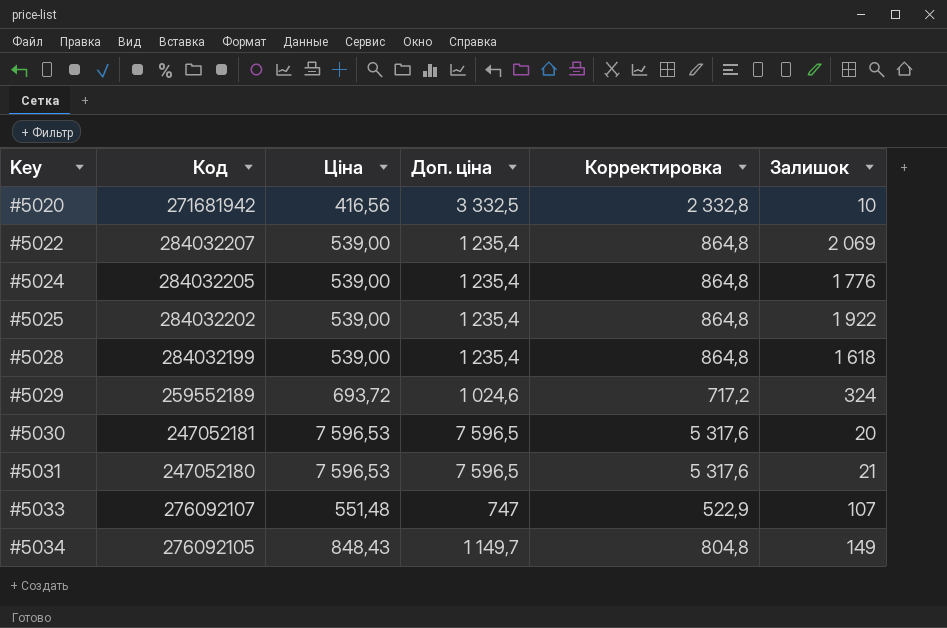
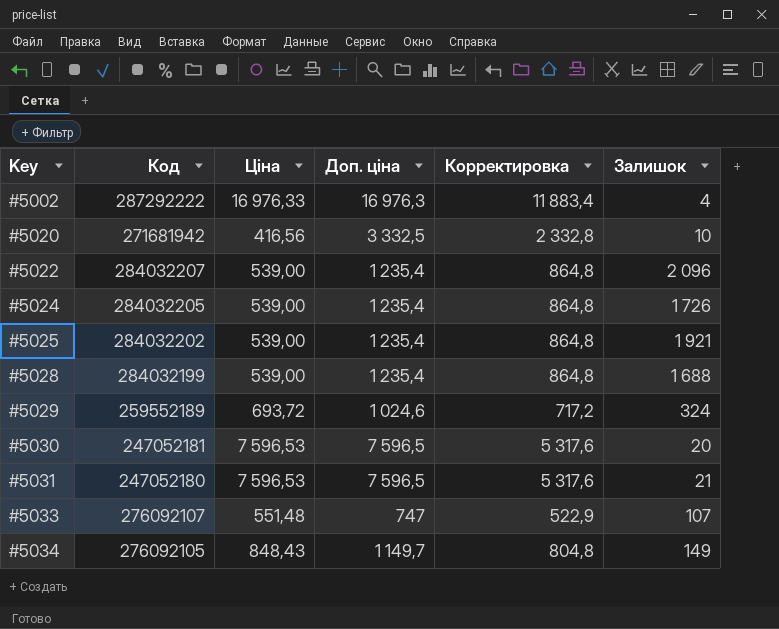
row #5002: none -> 287292222 | 16 976,33 | 16 976,3 | 11 883,4 | 4
#5022 | Залишок: 2 069 -> 2 096
#5024 | Залишок: 1 776 -> 1 726
#5025 | Залишок: 1 922 -> 1 921
#5028 | Залишок: 1 618 -> 1 688

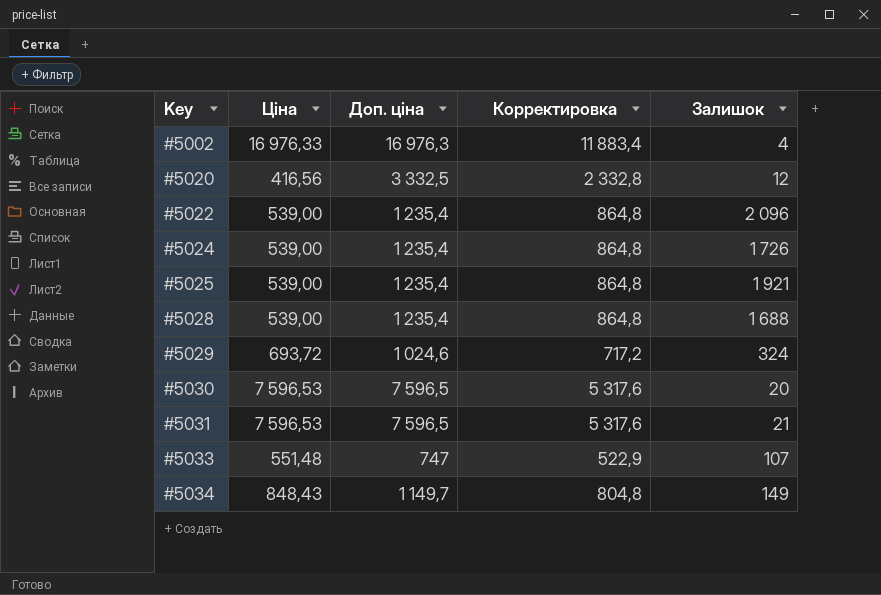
column Код | position: 2 -> none
#5020 | Залишок: 10 -> 12

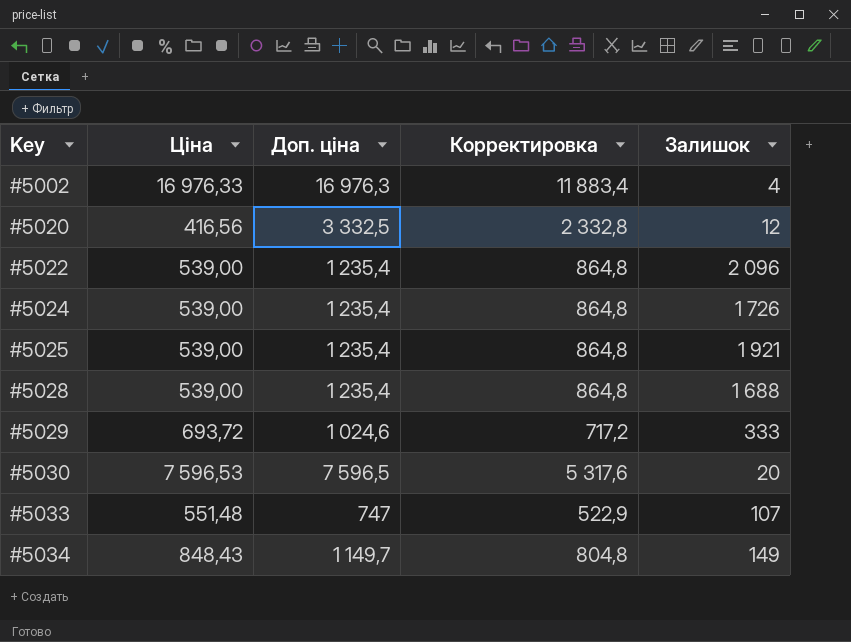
row #5031: 7 596,53 | 7 596,5 | 5 317,6 | 21 -> none
#5029 | Залишок: 324 -> 333

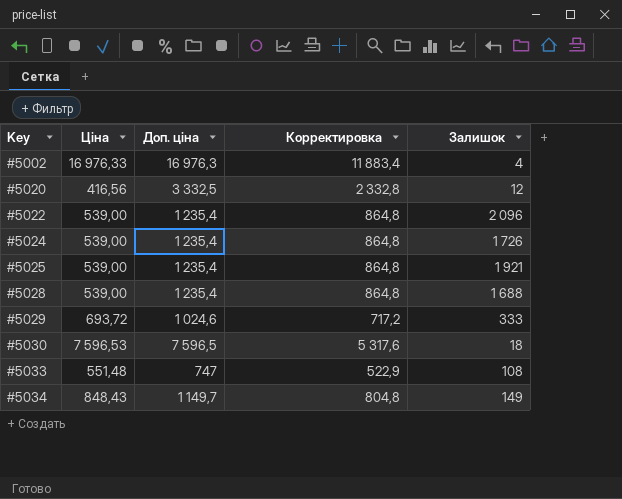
#5030 | Залишок: 20 -> 18
#5033 | Залишок: 107 -> 108

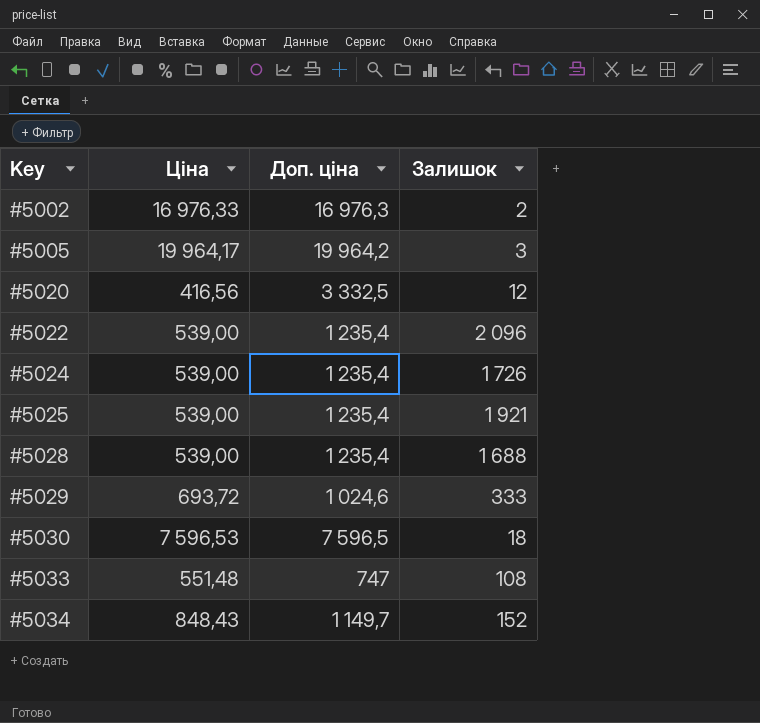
column Корректировка | formula: [Доп. ціна] * 0,7 -> none
#5002 | Залишок: 4 -> 2
row #5005: none -> 19 964,17 | 19 964,2 | 3
#5034 | Залишок: 149 -> 152

